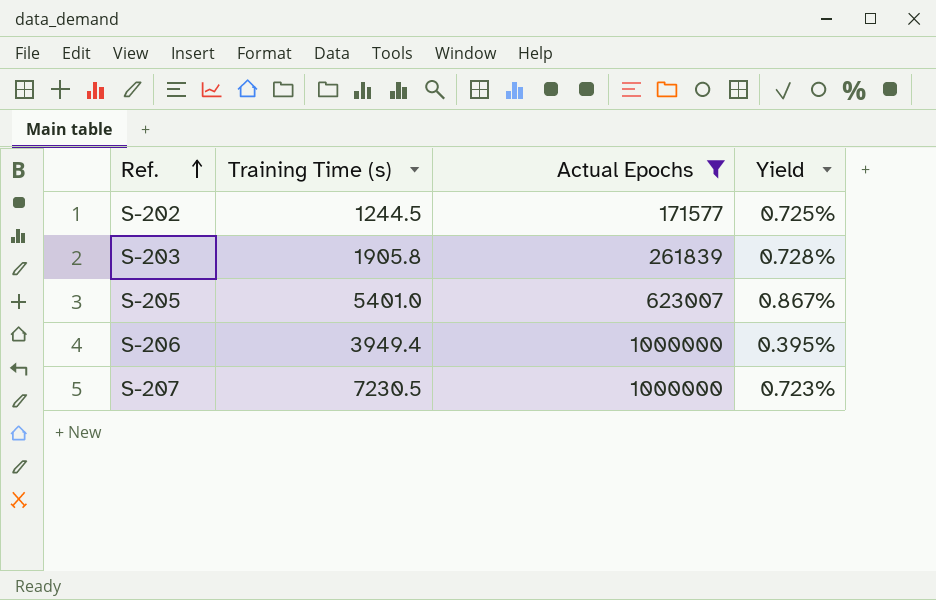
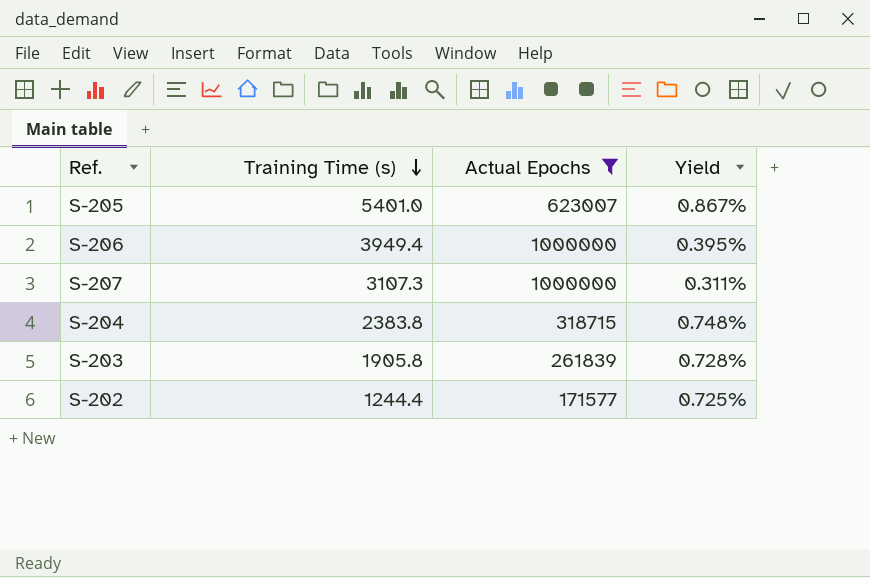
row order: Ref. ascending -> Training Time (s) descending
S-207 | Training Time (s): 7230.5 -> 3107.3
S-207 | Yield: 0.723% -> 0.311%
row S-204: none -> 2383.8 | 318715 | 0.748%
S-202 | Training Time (s): 1244.5 -> 1244.4

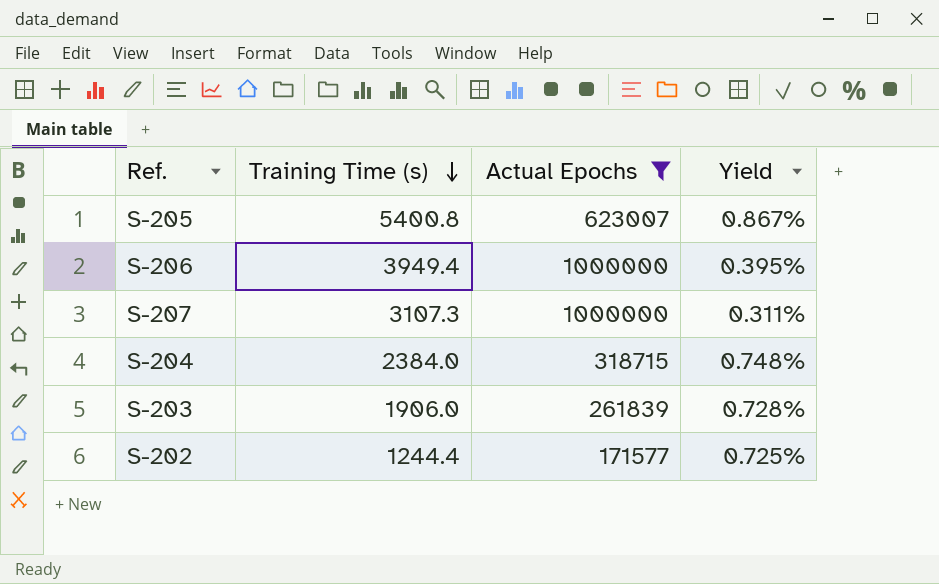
S-205 | Training Time (s): 5401.0 -> 5400.8
S-204 | Training Time (s): 2383.8 -> 2384.0
S-203 | Training Time (s): 1905.8 -> 1906.0

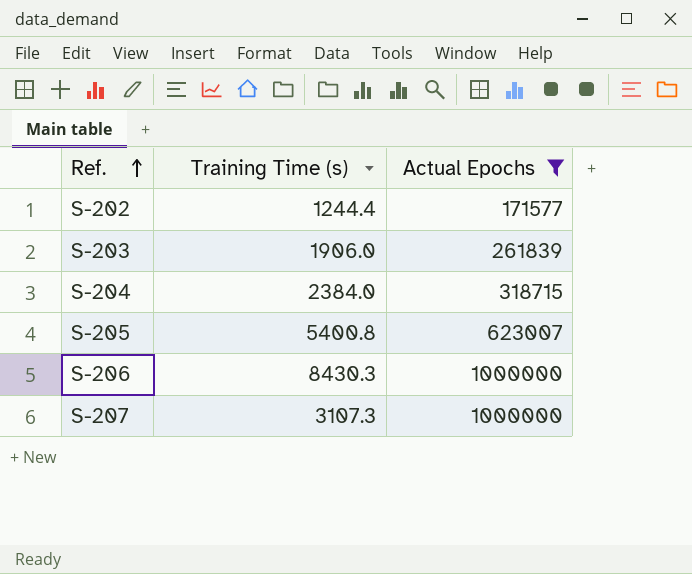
row order: Training Time (s) descending -> Ref. ascending
column Yield | formula: [Training Time (s)] / [Actual Epochs] -> none
S-206 | Training Time (s): 3949.4 -> 8430.3

